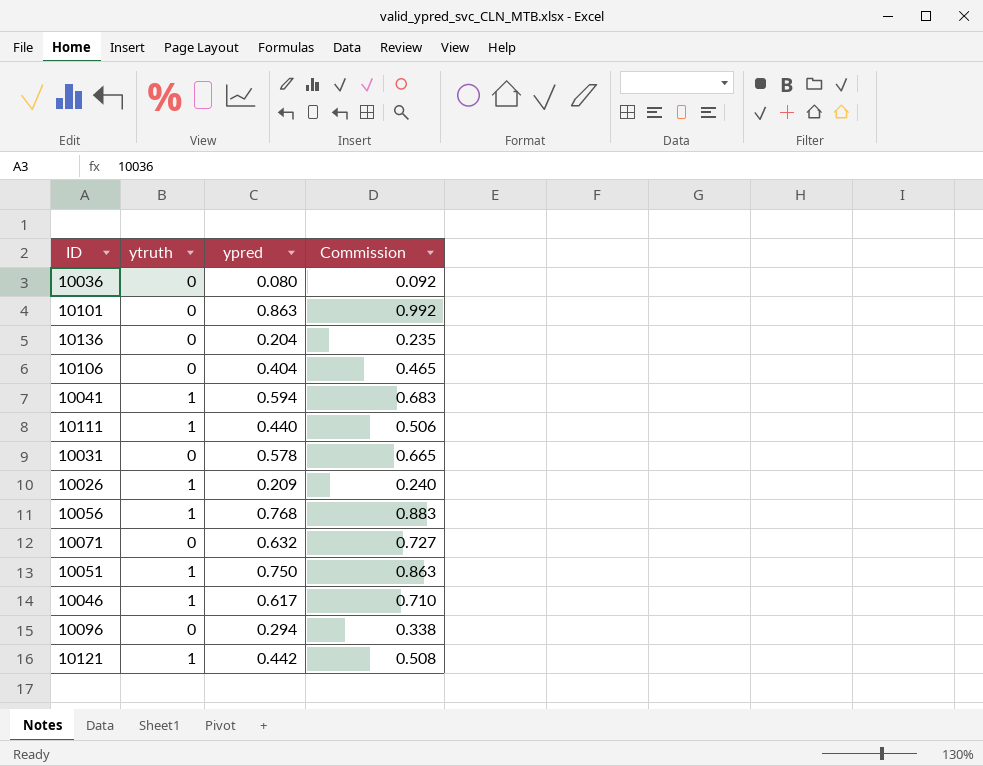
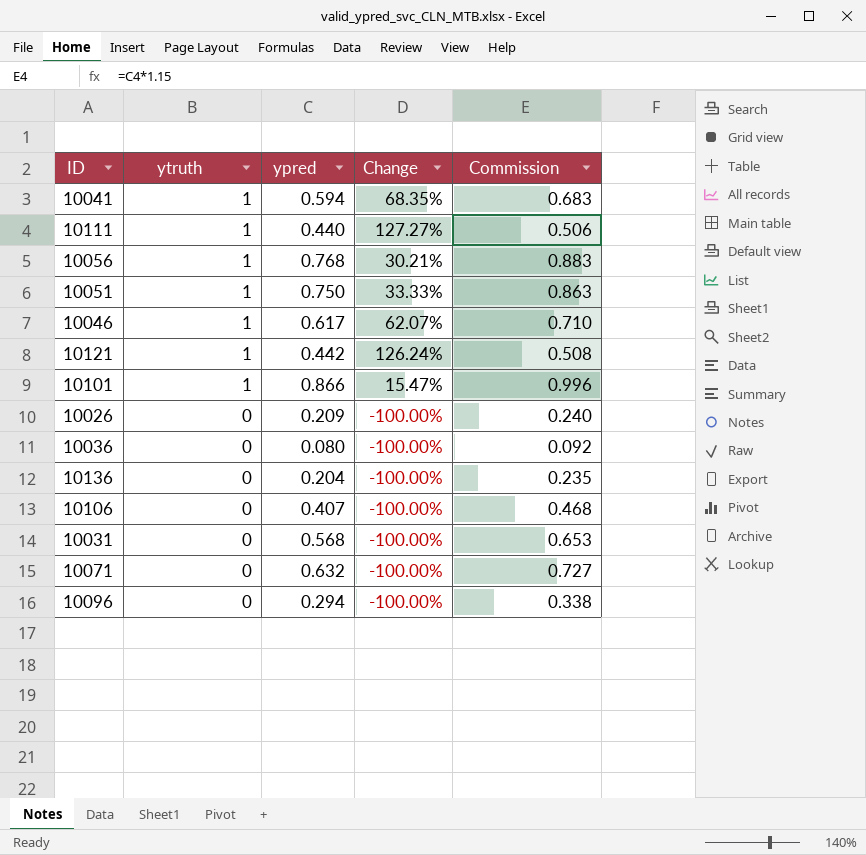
row order: none -> ytruth descending
column Change | formula: none -> ([ytruth] - [ypred]) / [ypred]
10101 | ytruth: 0 -> 1
10101 | ypred: 0.863 -> 0.866
10101 | Commission: 0.992 -> 0.996
10026 | ytruth: 1 -> 0
10106 | ypred: 0.404 -> 0.407
10106 | Commission: 0.465 -> 0.468
10031 | ypred: 0.578 -> 0.568
10031 | Commission: 0.665 -> 0.653

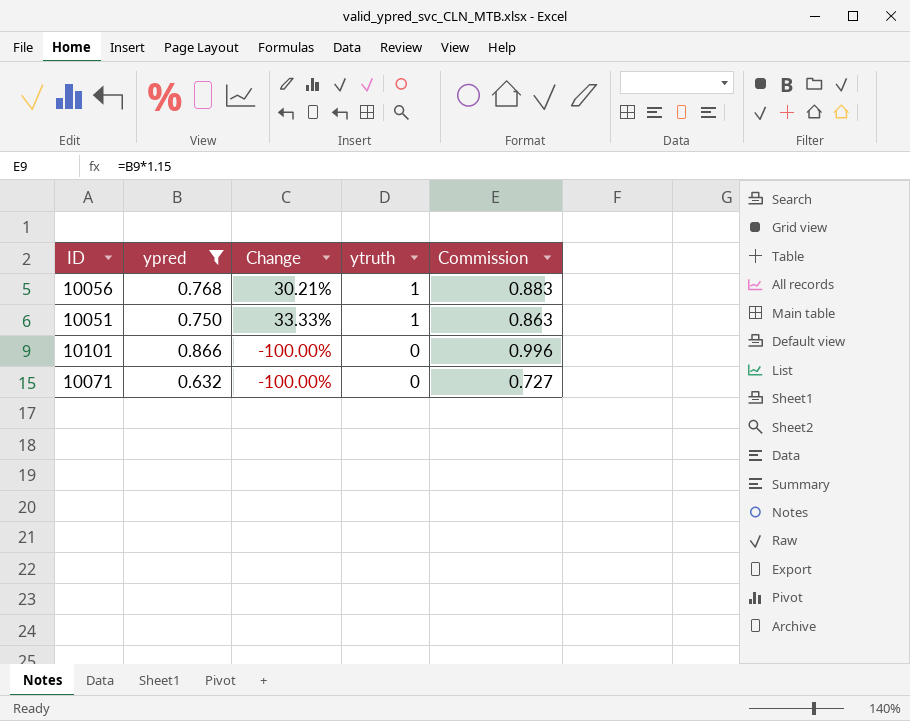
filter: none -> ypred >= 0.632
column ytruth | position: 2 -> 4
10101 | Change: 15.47% -> -100.00%
10101 | ytruth: 1 -> 0

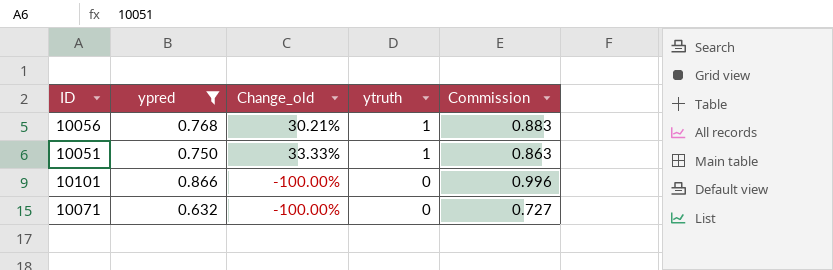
column name: Change -> Change_old

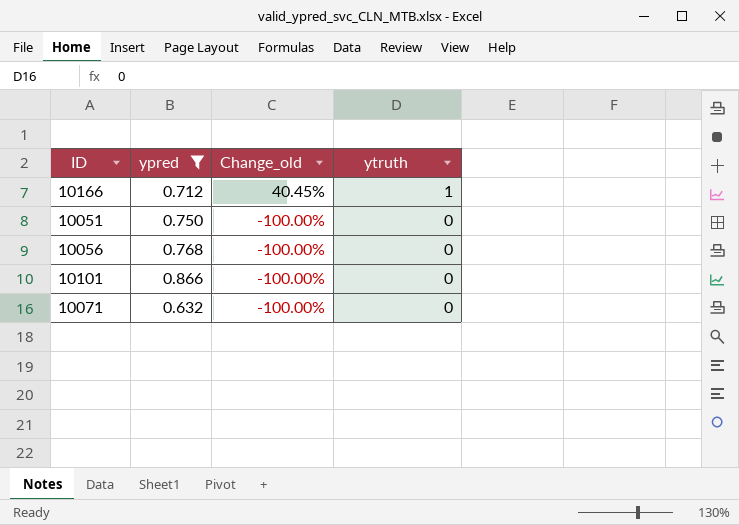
row order: ytruth descending -> Change_old descending
column Commission | formula: [ypred] * 1.15 -> none
row 10166: none -> 0.712 | 40.45% | 1
10051 | Change_old: 33.33% -> -100.00%
10051 | ytruth: 1 -> 0
10056 | Change_old: 30.21% -> -100.00%
10056 | ytruth: 1 -> 0

